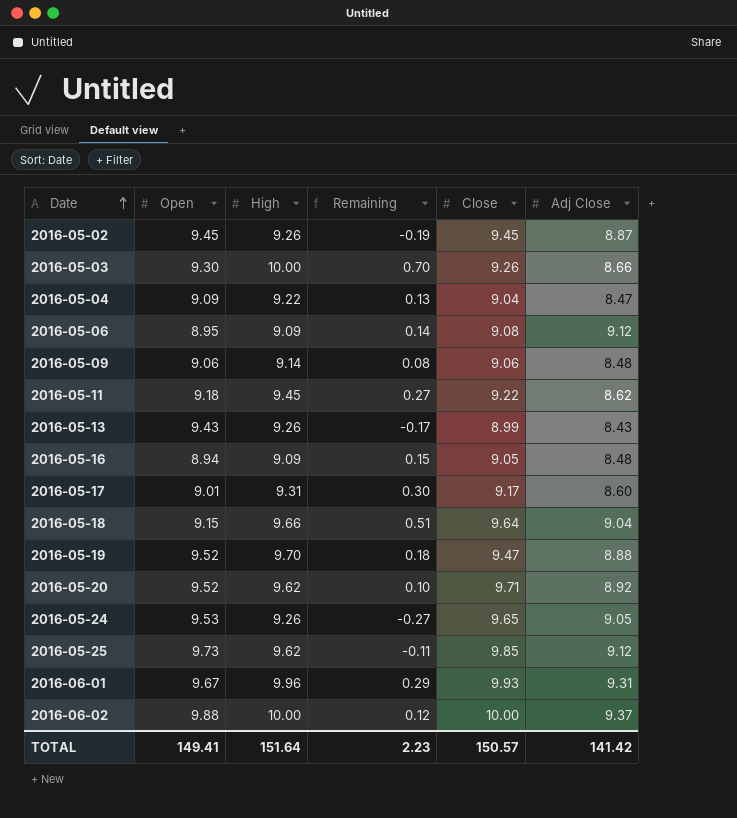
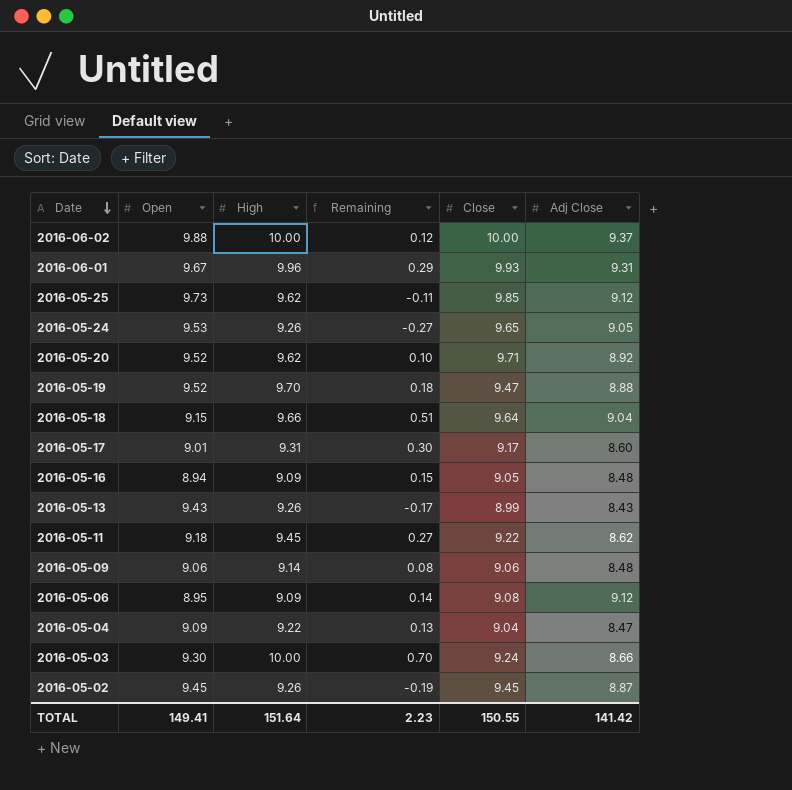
row order: Date ascending -> Date descending
2016-05-03 | Close: 9.26 -> 9.24
TOTAL | Close: 150.57 -> 150.55

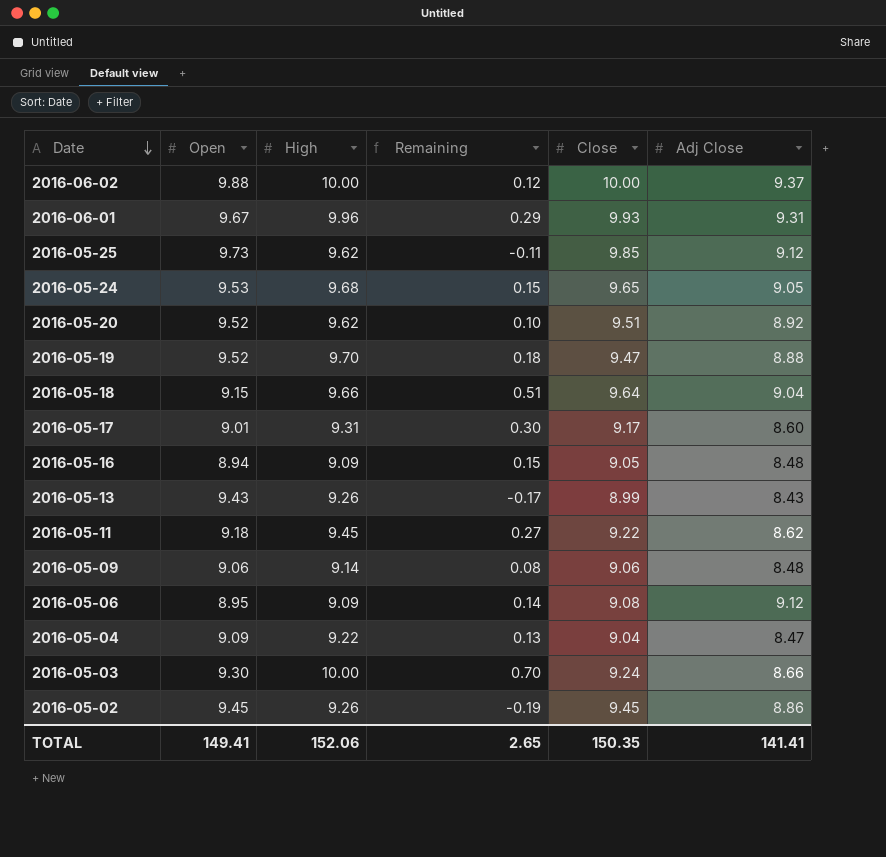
2016-05-24 | High: 9.26 -> 9.68
2016-05-24 | Remaining: -0.27 -> 0.15
2016-05-20 | Close: 9.71 -> 9.51
2016-05-02 | Adj Close: 8.87 -> 8.86
TOTAL | High: 151.64 -> 152.06
TOTAL | Remaining: 2.23 -> 2.65
TOTAL | Close: 150.55 -> 150.35
TOTAL | Adj Close: 141.42 -> 141.41

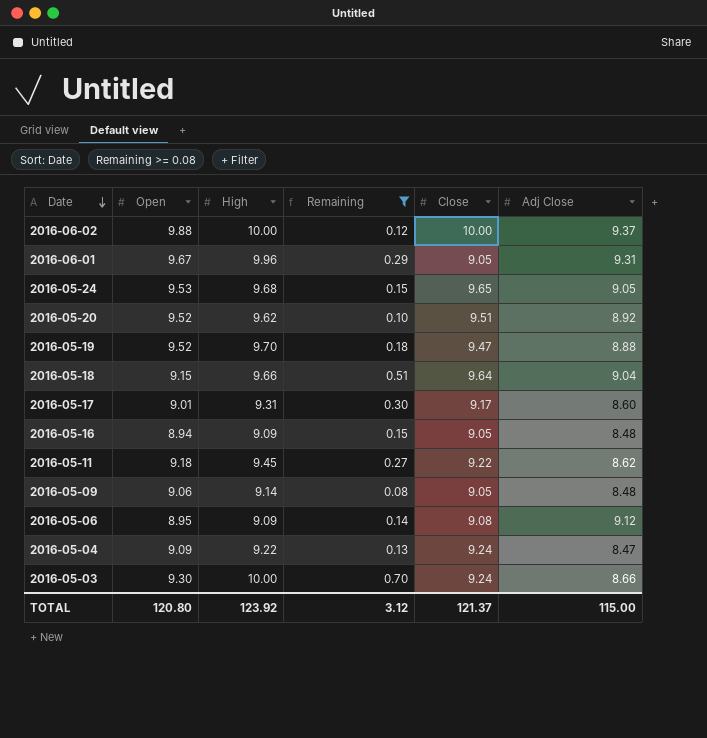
filter: none -> Remaining >= 0.08
2016-06-01 | Close: 9.93 -> 9.05
2016-05-09 | Close: 9.06 -> 9.05
2016-05-04 | Close: 9.04 -> 9.24
TOTAL | Open: 149.41 -> 120.80
TOTAL | High: 152.06 -> 123.92
TOTAL | Remaining: 2.65 -> 3.12
TOTAL | Close: 150.35 -> 121.37
TOTAL | Adj Close: 141.41 -> 115.00

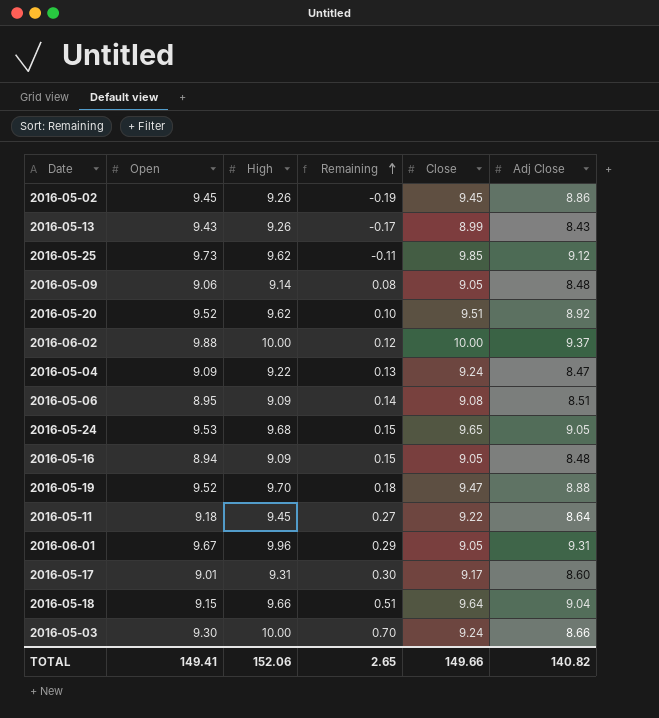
filter: Remaining >= 0.08 -> none
row order: Date descending -> Remaining ascending
2016-05-06 | Adj Close: 9.12 -> 8.51
2016-05-11 | Adj Close: 8.62 -> 8.64
TOTAL | Open: 120.80 -> 149.41
TOTAL | High: 123.92 -> 152.06
TOTAL | Remaining: 3.12 -> 2.65
TOTAL | Close: 121.37 -> 149.66
TOTAL | Adj Close: 115.00 -> 140.82

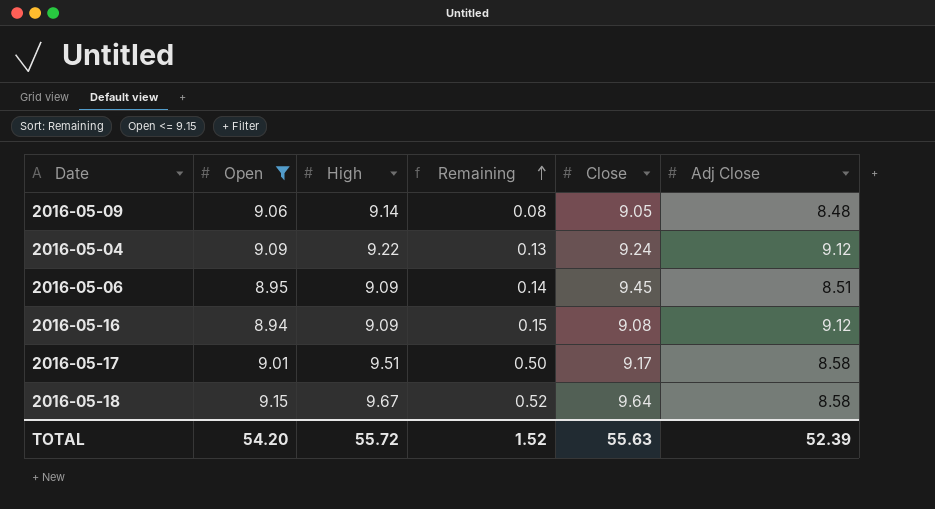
filter: none -> Open <= 9.15
2016-05-04 | Adj Close: 8.47 -> 9.12
2016-05-06 | Close: 9.08 -> 9.45
2016-05-16 | Close: 9.05 -> 9.08
2016-05-16 | Adj Close: 8.48 -> 9.12
2016-05-17 | High: 9.31 -> 9.51
2016-05-17 | Remaining: 0.30 -> 0.50
2016-05-17 | Adj Close: 8.60 -> 8.58
2016-05-18 | High: 9.66 -> 9.67
2016-05-18 | Remaining: 0.51 -> 0.52
2016-05-18 | Adj Close: 9.04 -> 8.58
TOTAL | Open: 149.41 -> 54.20
TOTAL | High: 152.06 -> 55.72
TOTAL | Remaining: 2.65 -> 1.52
TOTAL | Close: 149.66 -> 55.63
TOTAL | Adj Close: 140.82 -> 52.39

